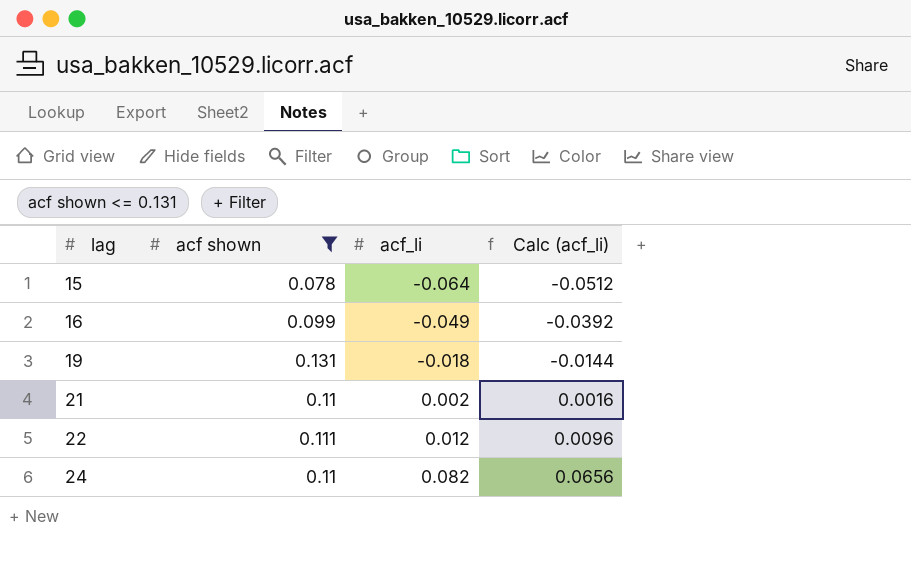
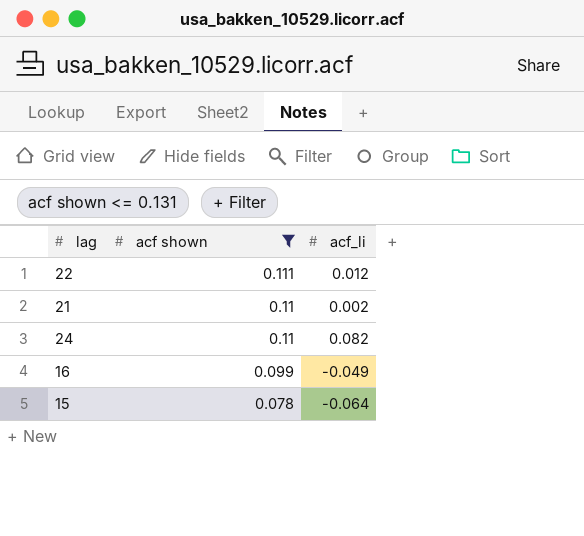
row order: lag ascending -> acf shown descending
column Calc (acf_li) | formula: [acf_li] * 0.8 -> none
row 19: 0.131 | -0.018 | -0.0144 -> none

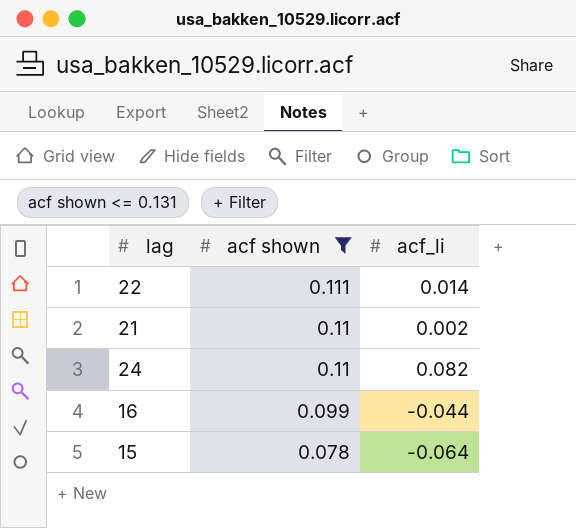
22 | acf_li: 0.012 -> 0.014
16 | acf_li: -0.049 -> -0.044

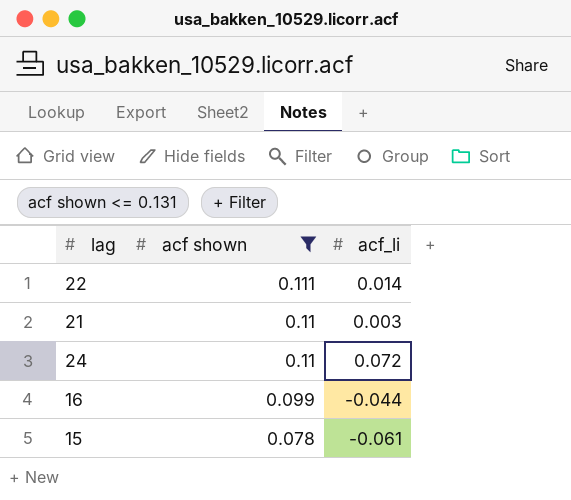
21 | acf_li: 0.002 -> 0.003
24 | acf_li: 0.082 -> 0.072
15 | acf_li: -0.064 -> -0.061

